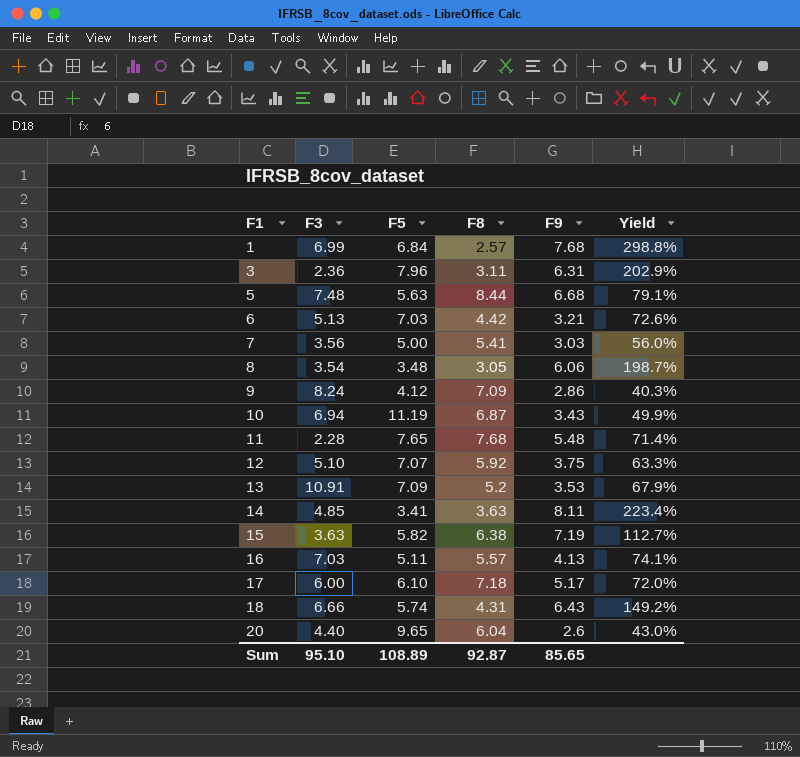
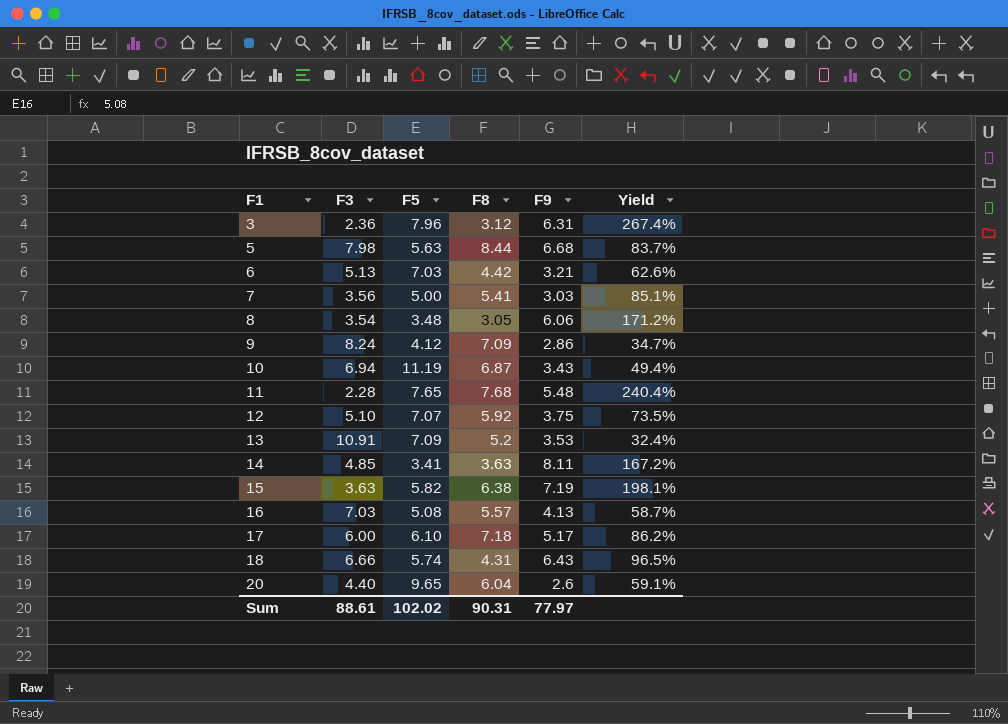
column Yield | formula: [F9] / [F8] -> [F9] / [F3]
row 1: 6.99 | 6.84 | 2.57 | 7.68 | 298.8% -> none
3 | F8: 3.11 -> 3.12
5 | F3: 7.48 -> 7.98
16 | F5: 5.11 -> 5.08
Sum | F3: 95.10 -> 88.61
Sum | F5: 108.89 -> 102.02
Sum | F8: 92.87 -> 90.31
Sum | F9: 85.65 -> 77.97

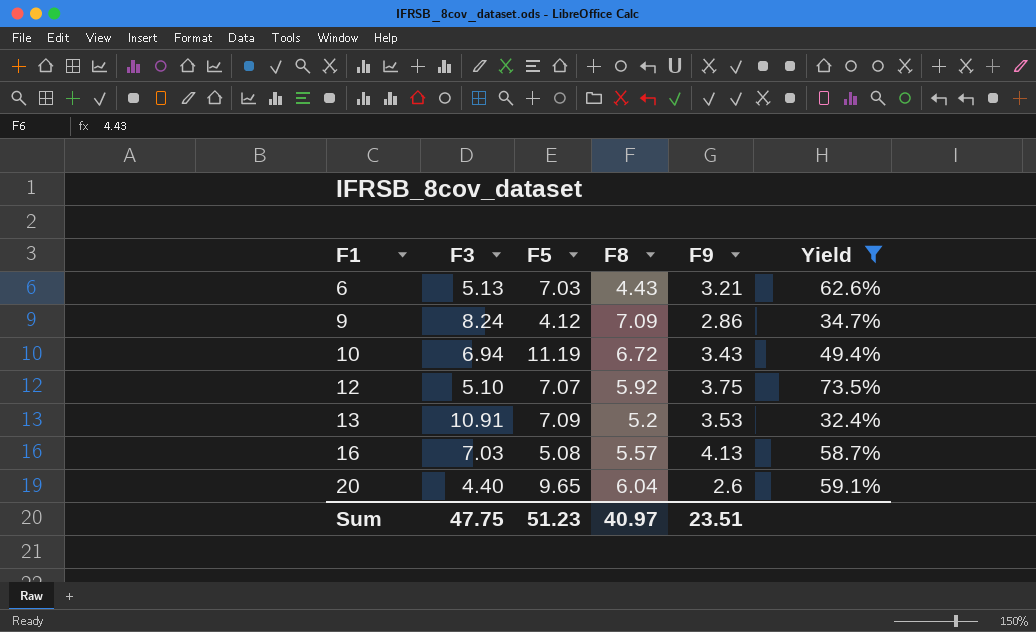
filter: none -> Yield <= 73.5%
6 | F8: 4.42 -> 4.43
10 | F8: 6.87 -> 6.72
Sum | F3: 88.61 -> 47.75
Sum | F5: 102.02 -> 51.23
Sum | F8: 90.31 -> 40.97
Sum | F9: 77.97 -> 23.51

